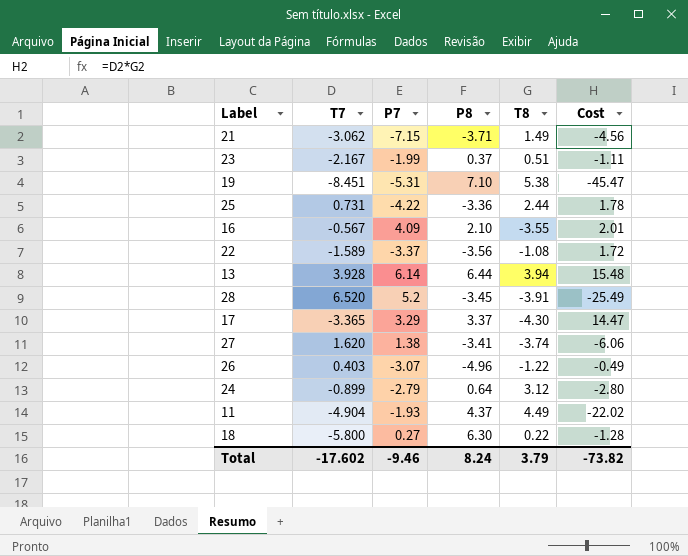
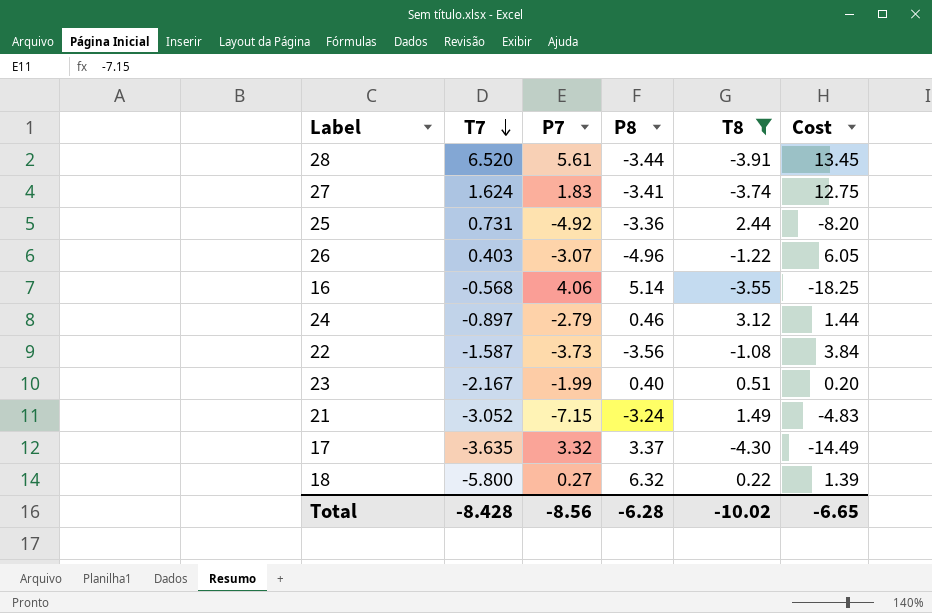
filter: none -> T8 <= 3.12
row order: none -> T7 descending
column Cost | formula: [T7] * [T8] -> [P8] * [T8]
28 | P7: 5.2 -> 5.61
28 | P8: -3.45 -> -3.44
27 | T7: 1.620 -> 1.624
27 | P7: 1.38 -> 1.83
25 | P7: -4.22 -> -4.92
16 | T7: -0.567 -> -0.568
16 | P7: 4.09 -> 4.06
16 | P8: 2.10 -> 5.14
24 | T7: -0.899 -> -0.897
24 | P8: 0.64 -> 0.46
22 | T7: -1.589 -> -1.587
22 | P7: -3.37 -> -3.73
23 | P8: 0.37 -> 0.40
21 | T7: -3.062 -> -3.052
21 | P8: -3.71 -> -3.24
17 | T7: -3.365 -> -3.635
17 | P7: 3.29 -> 3.32
18 | P8: 6.30 -> 6.32
Total | T7: -17.602 -> -8.428
Total | P7: -9.46 -> -8.56
Total | P8: 8.24 -> -6.28
Total | T8: 3.79 -> -10.02
Total | Cost: -73.82 -> -6.65

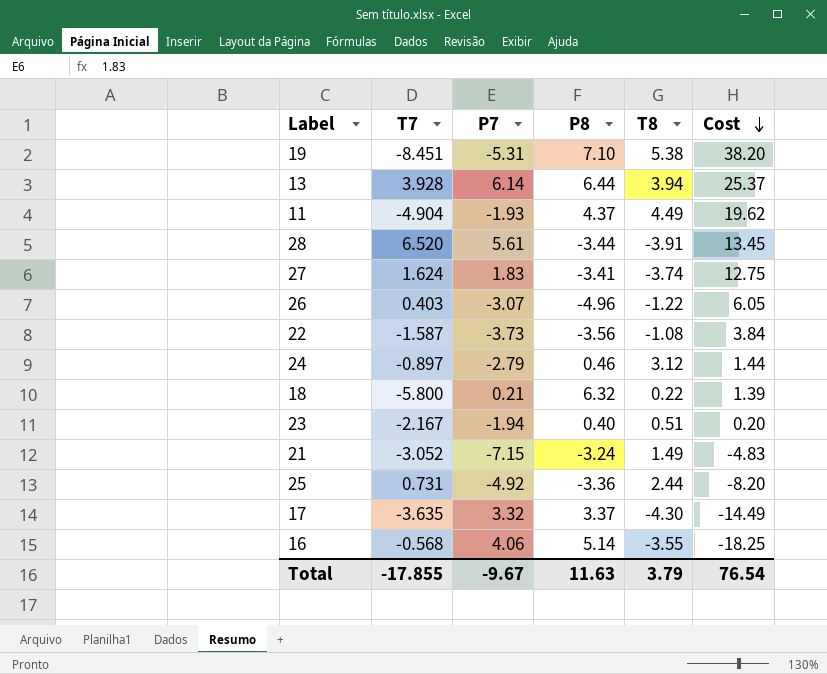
filter: T8 <= 3.12 -> none
row order: T7 descending -> Cost descending
18 | P7: 0.27 -> 0.21
23 | P7: -1.99 -> -1.94
Total | T7: -8.428 -> -17.855
Total | P7: -8.56 -> -9.67
Total | P8: -6.28 -> 11.63
Total | T8: -10.02 -> 3.79
Total | Cost: -6.65 -> 76.54

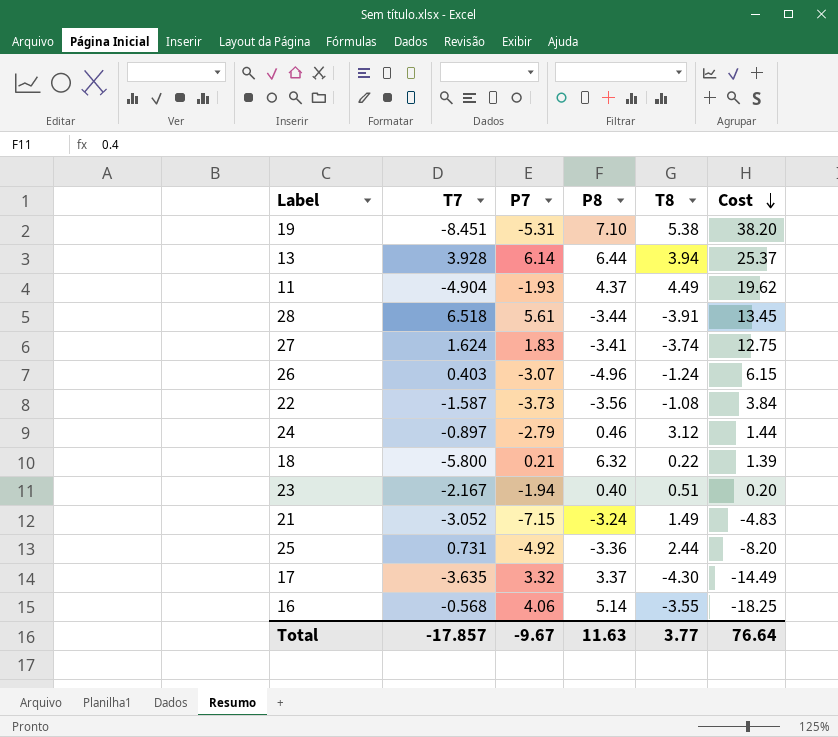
28 | T7: 6.520 -> 6.518
26 | T8: -1.22 -> -1.24
26 | Cost: 6.05 -> 6.15
Total | T7: -17.855 -> -17.857
Total | T8: 3.79 -> 3.77
Total | Cost: 76.54 -> 76.64

